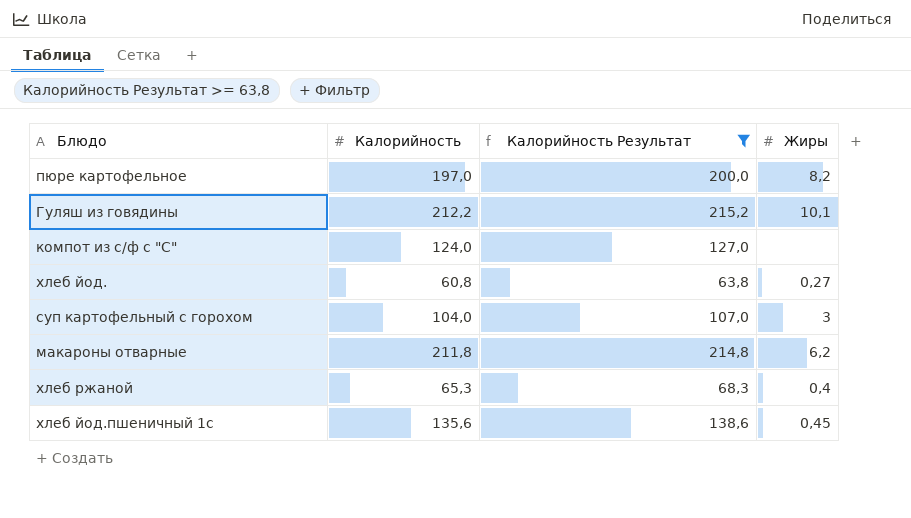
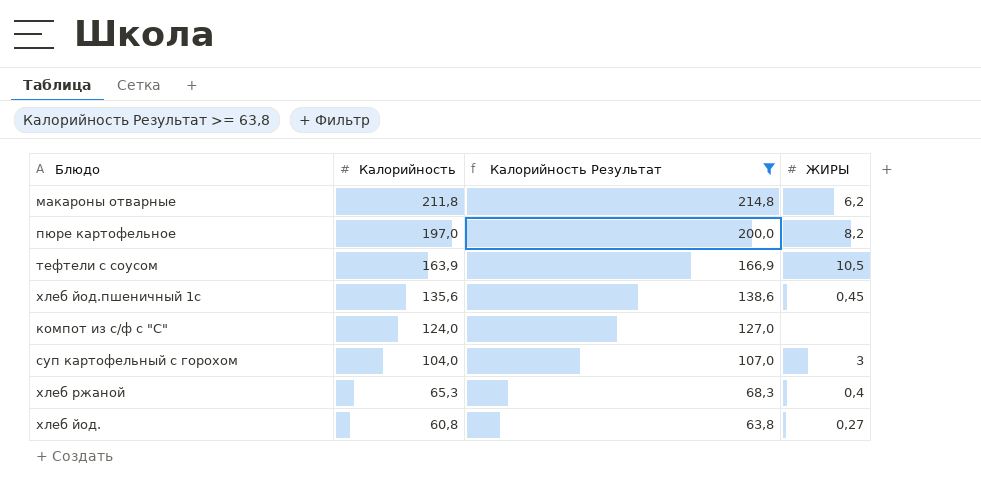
row order: none -> Калорийность descending
column name: Жиры -> ЖИРЫ
row Гуляш из говядины: 212,2 | 215,2 | 10,1 -> none
row тефтели с соусом: none -> 163,9 | 166,9 | 10,5

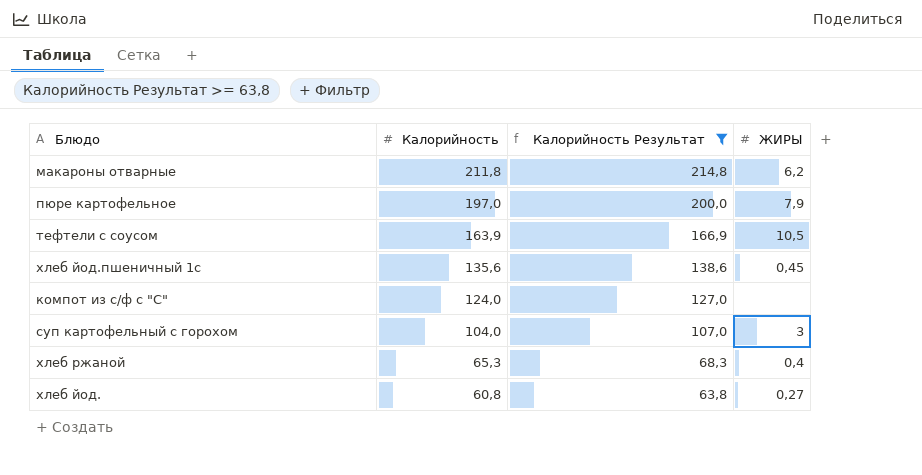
пюре картофельное | ЖИРЫ: 8,2 -> 7,9

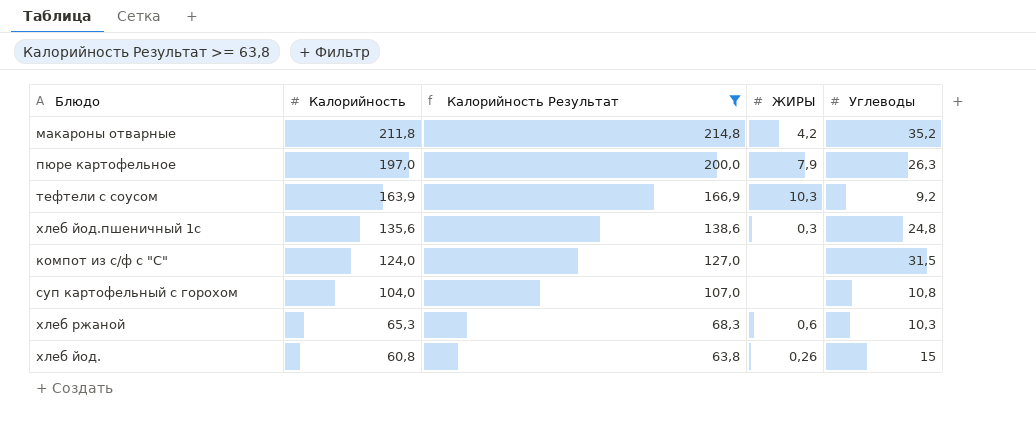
column Углеводы | position: none -> 5
макароны отварные | ЖИРЫ: 6,2 -> 4,2
тефтели с соусом | ЖИРЫ: 10,5 -> 10,3
хлеб йод.пшеничный 1с | ЖИРЫ: 0,45 -> 0,3
суп картофельный с горохом | ЖИРЫ: 3 -> none
хлеб ржаной | ЖИРЫ: 0,4 -> 0,6
хлеб йод. | ЖИРЫ: 0,27 -> 0,26

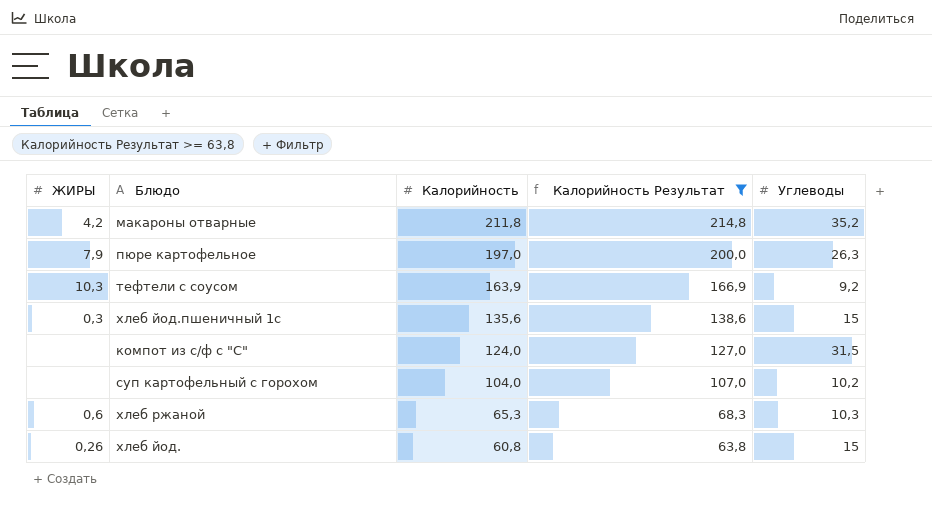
column ЖИРЫ | position: 4 -> 1
хлеб йод.пшеничный 1с | Углеводы: 24,8 -> 15
суп картофельный с горохом | Углеводы: 10,8 -> 10,2

